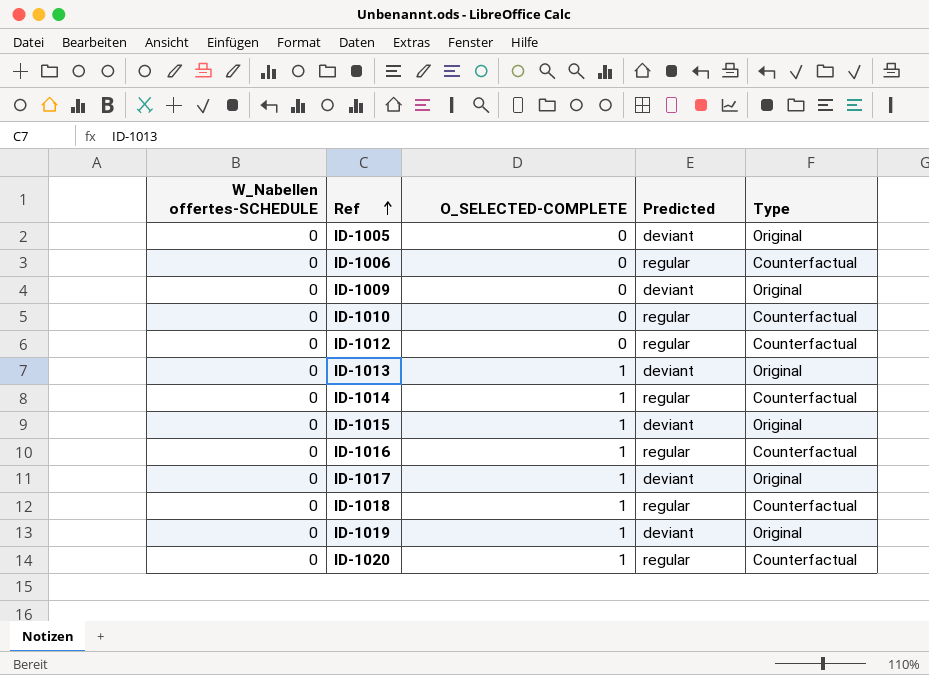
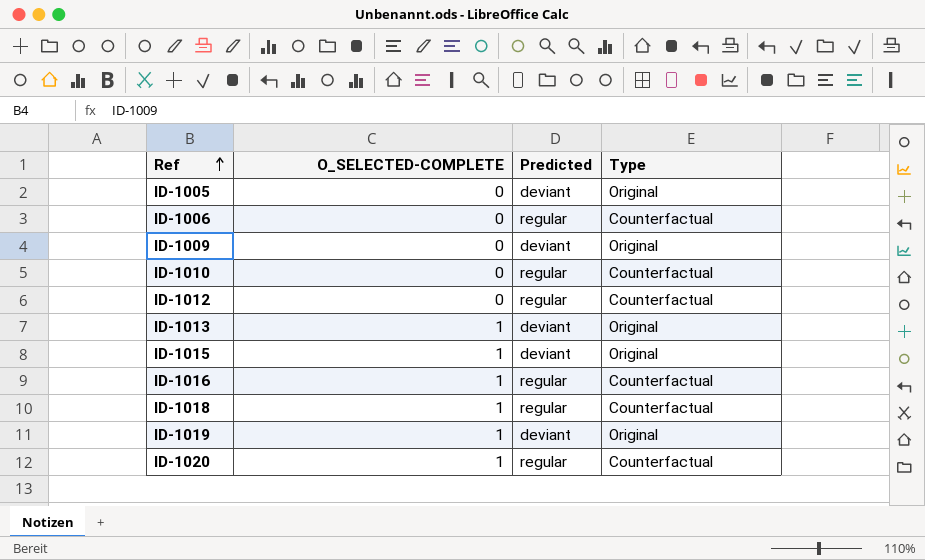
column W_Nabellen offertes-SCHEDULE | position: 1 -> none
row ID-1014: 0 | 1 | regular | Counterfactual -> none
row ID-1017: 0 | 1 | deviant | Original -> none

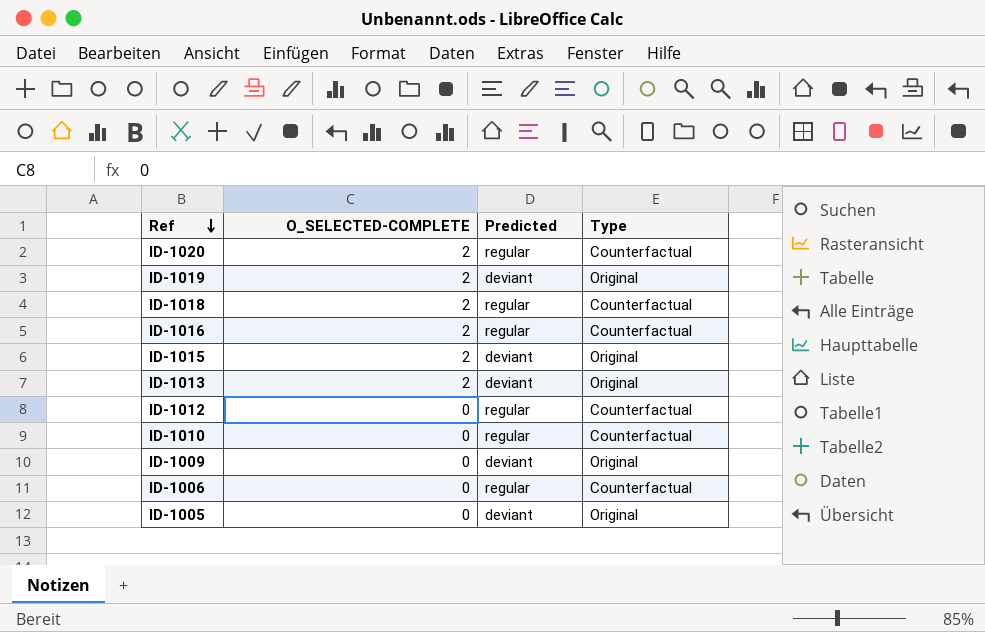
row order: Ref ascending -> Ref descending
ID-1020 | O_SELECTED-COMPLETE: 1 -> 2
ID-1019 | O_SELECTED-COMPLETE: 1 -> 2
ID-1018 | O_SELECTED-COMPLETE: 1 -> 2
ID-1016 | O_SELECTED-COMPLETE: 1 -> 2
ID-1015 | O_SELECTED-COMPLETE: 1 -> 2
ID-1013 | O_SELECTED-COMPLETE: 1 -> 2

